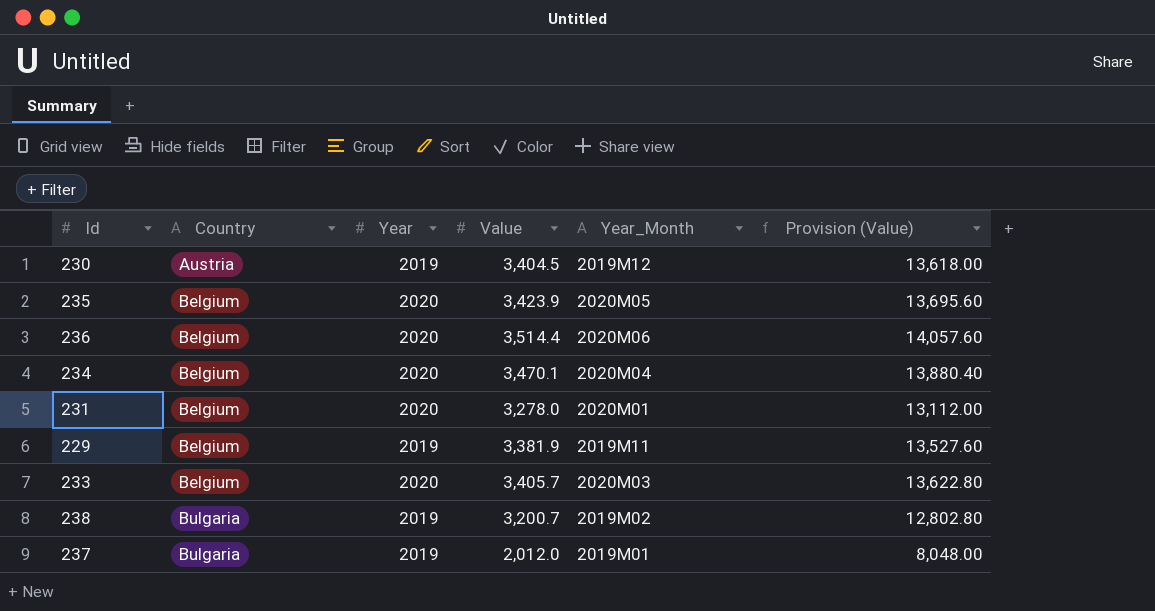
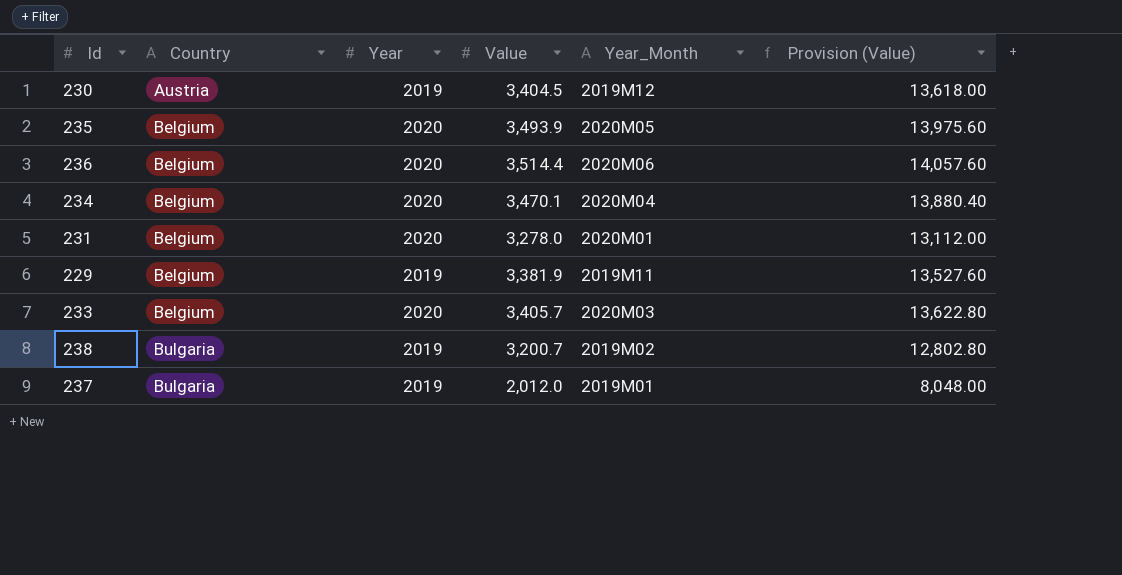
235 | Value: 3,423.9 -> 3,493.9
235 | Provision (Value): 13,695.60 -> 13,975.60

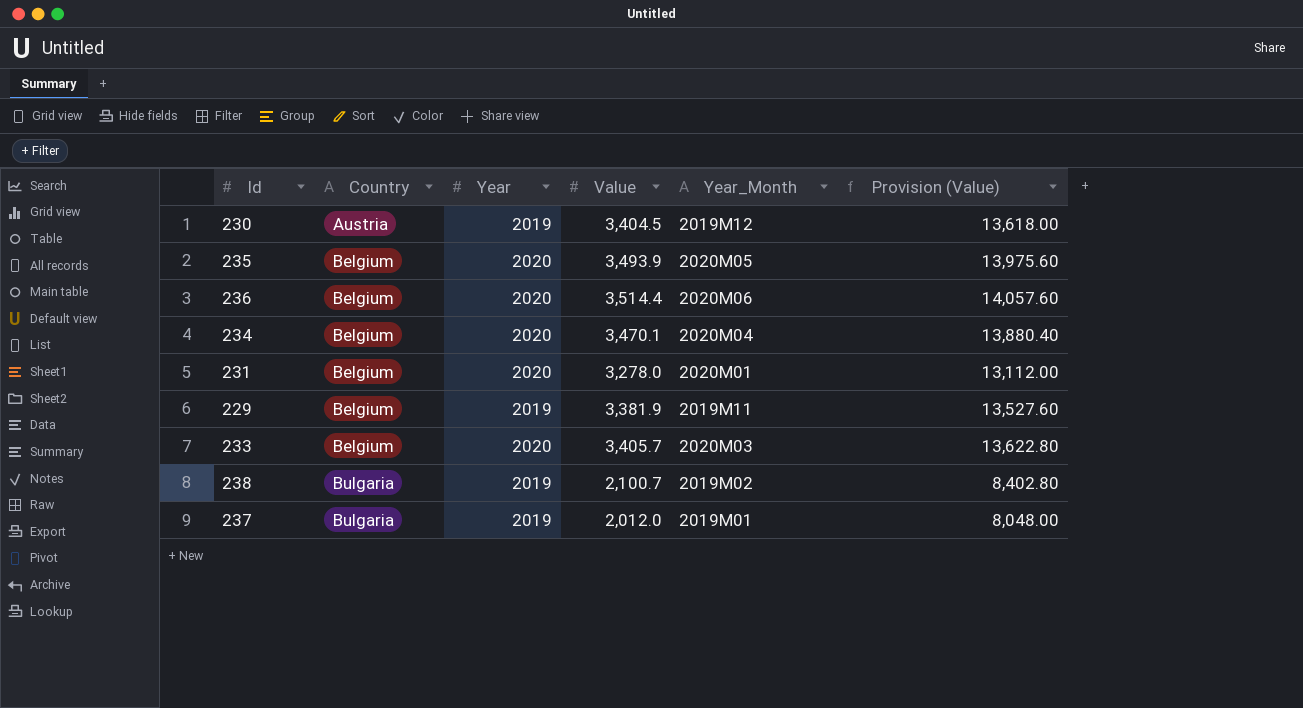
238 | Value: 3,200.7 -> 2,100.7
238 | Provision (Value): 12,802.80 -> 8,402.80

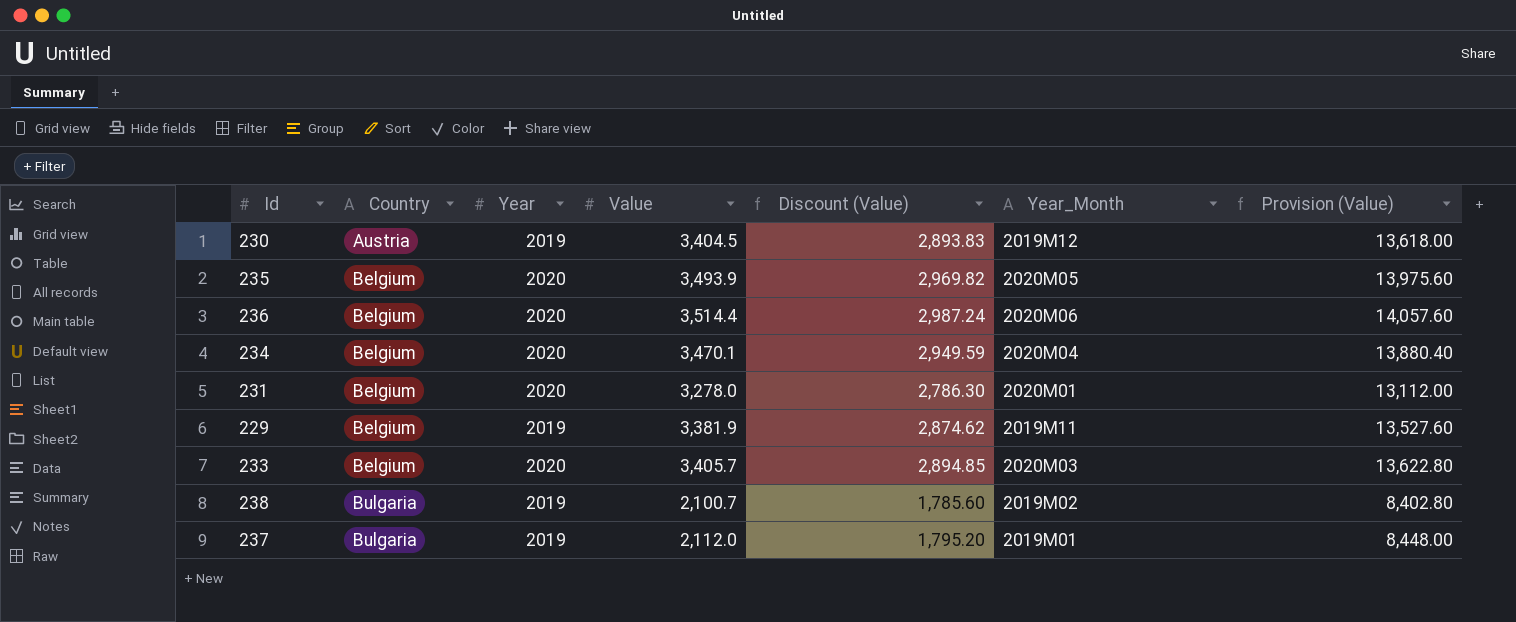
column Discount (Value) | formula: none -> [Value] * 0.85
237 | Value: 2,012.0 -> 2,112.0
237 | Provision (Value): 8,048.00 -> 8,448.00

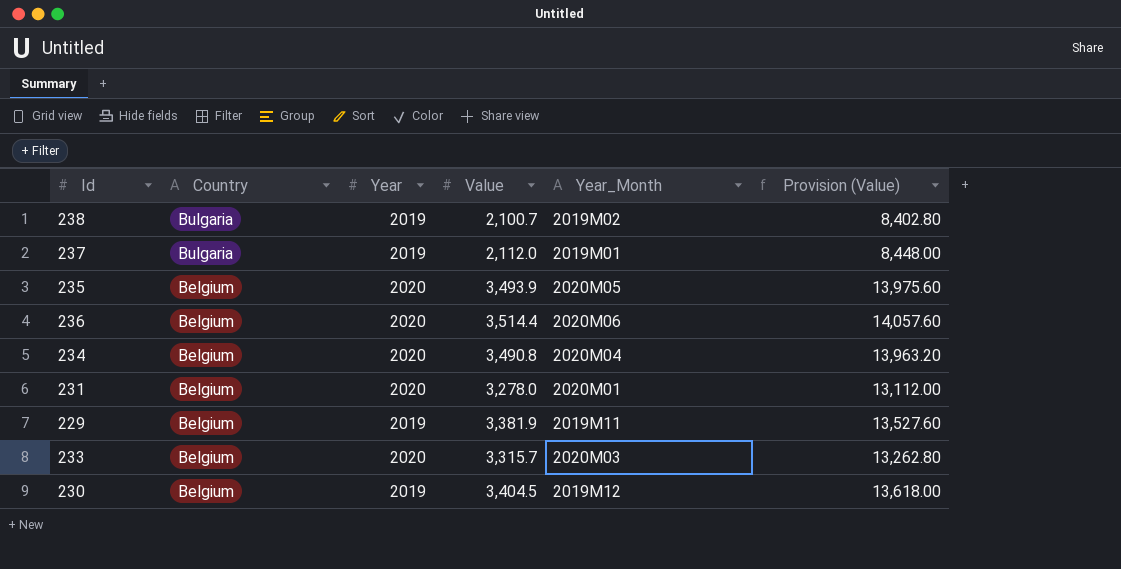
row order: Country ascending -> Country descending
column Discount (Value) | formula: [Value] * 0.85 -> none
234 | Value: 3,470.1 -> 3,490.8
234 | Provision (Value): 13,880.40 -> 13,963.20
233 | Value: 3,405.7 -> 3,315.7
233 | Provision (Value): 13,622.80 -> 13,262.80
230 | Country: Austria -> Belgium

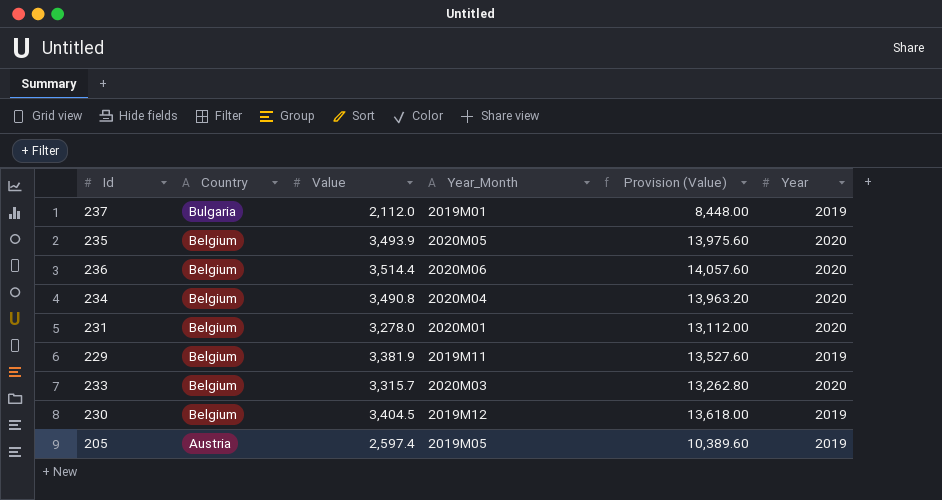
column Year | position: 3 -> 6
row 238: Bulgaria | 2019 | 2,100.7 | 2019M02 | 8,402.80 -> none
row 205: none -> Austria | 2,597.4 | 2019M05 | 10,389.60 | 2019

